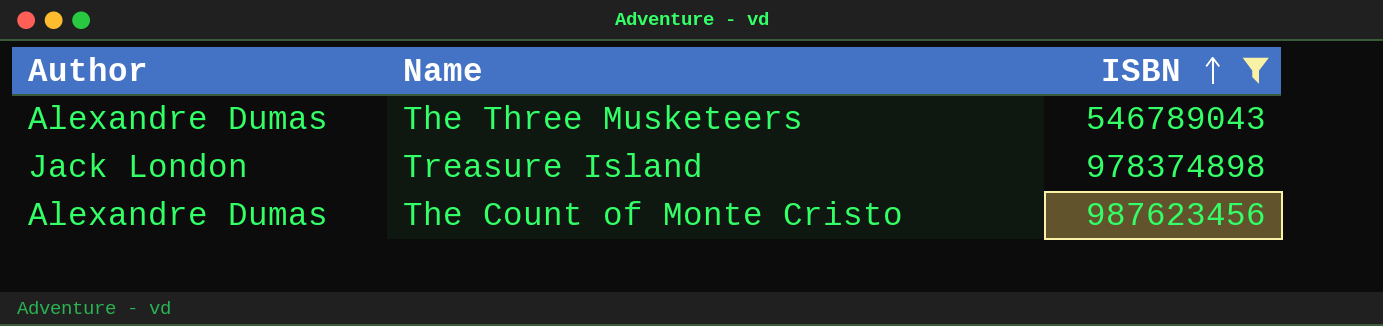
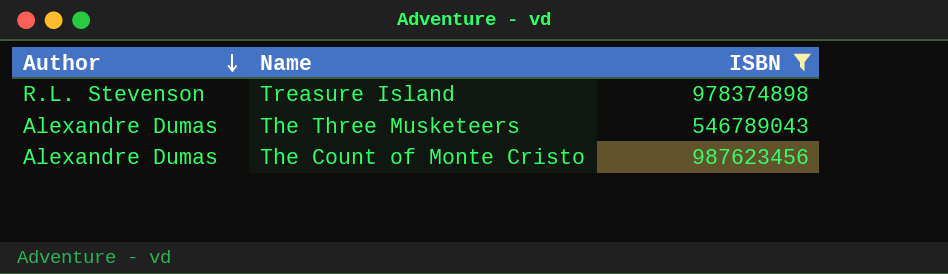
row order: ISBN ascending -> Author descending
Treasure Island | Author: Jack London -> R.L. Stevenson

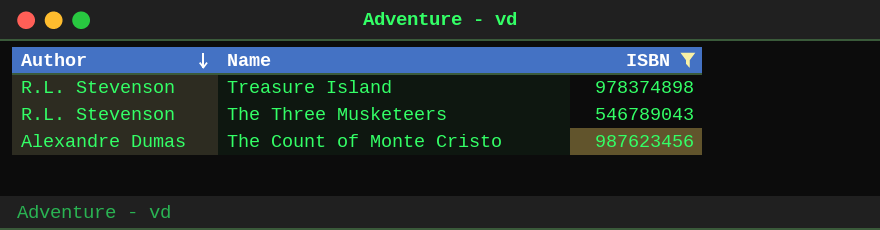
The Three Musketeers | Author: Alexandre Dumas -> R.L. Stevenson

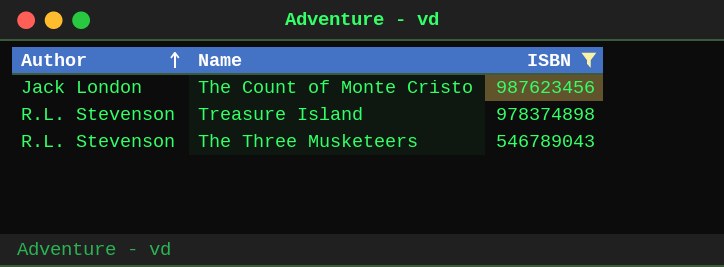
row order: Author descending -> Author ascending
The Count of Monte Cristo | Author: Alexandre Dumas -> Jack London

